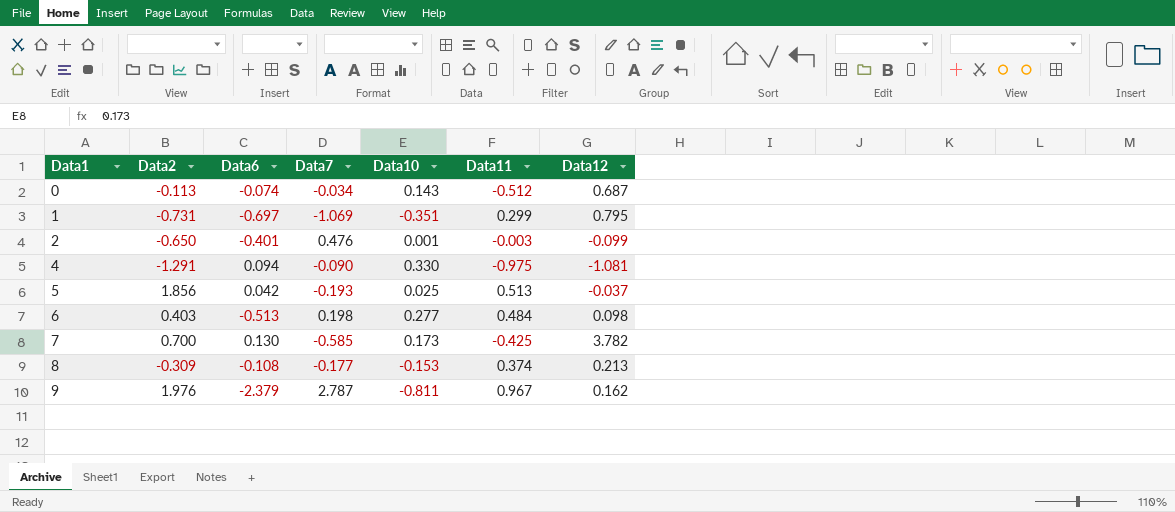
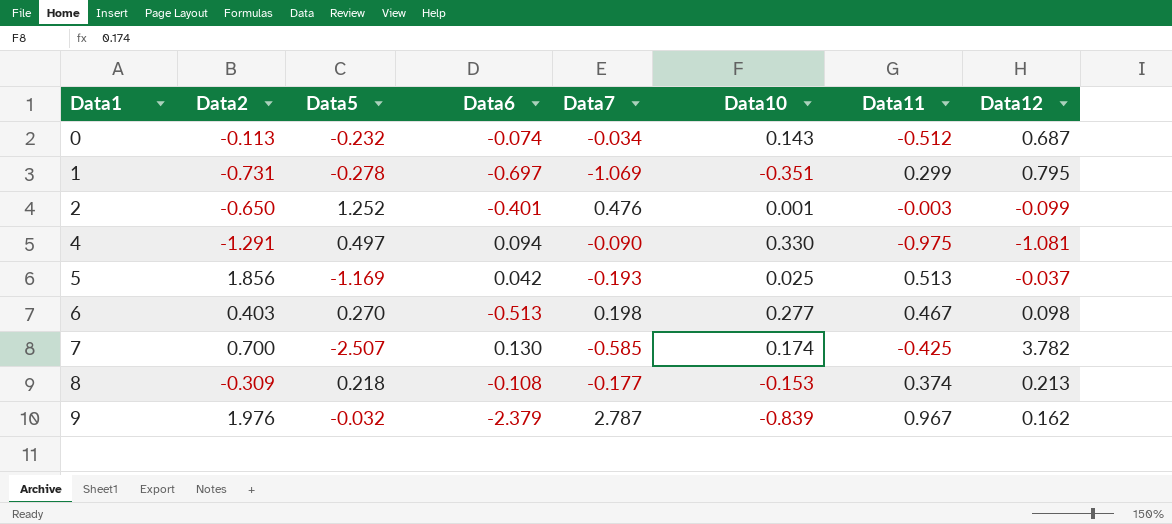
column Data5 | position: none -> 3
6 | Data11: 0.484 -> 0.467
7 | Data10: 0.173 -> 0.174
9 | Data10: -0.811 -> -0.839

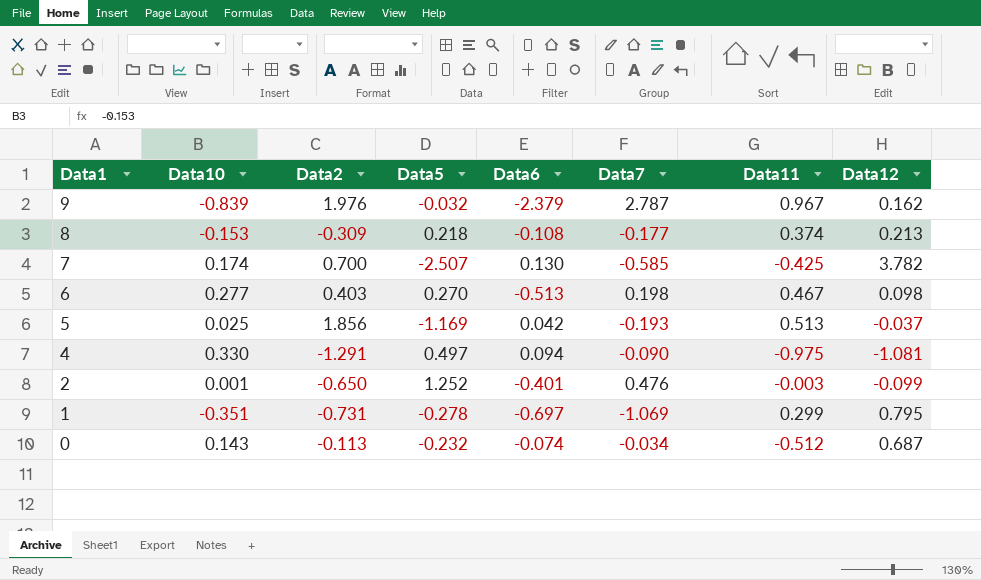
row order: Data1 ascending -> Data1 descending
column Data10 | position: 6 -> 2

